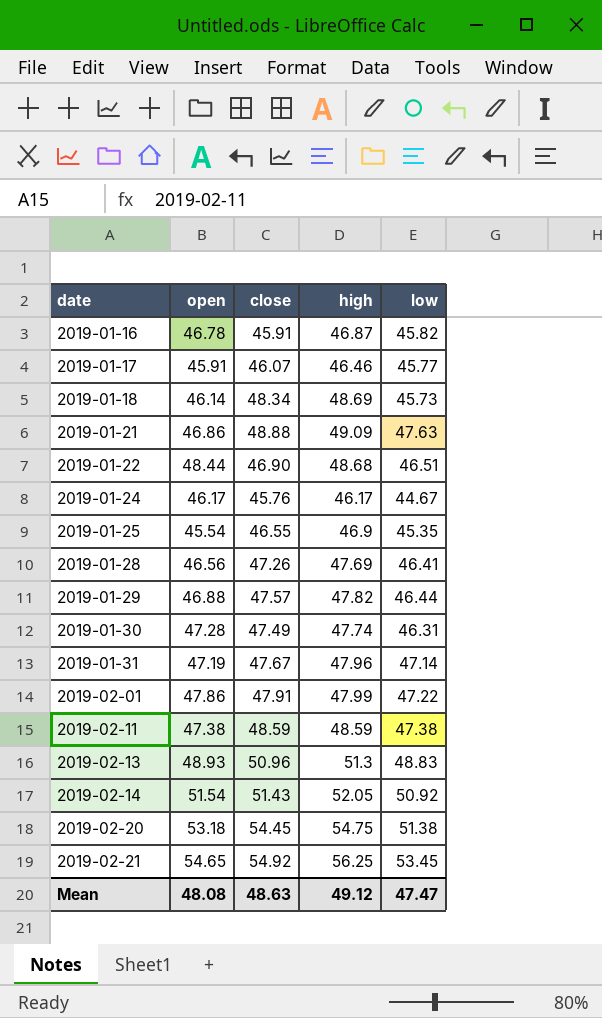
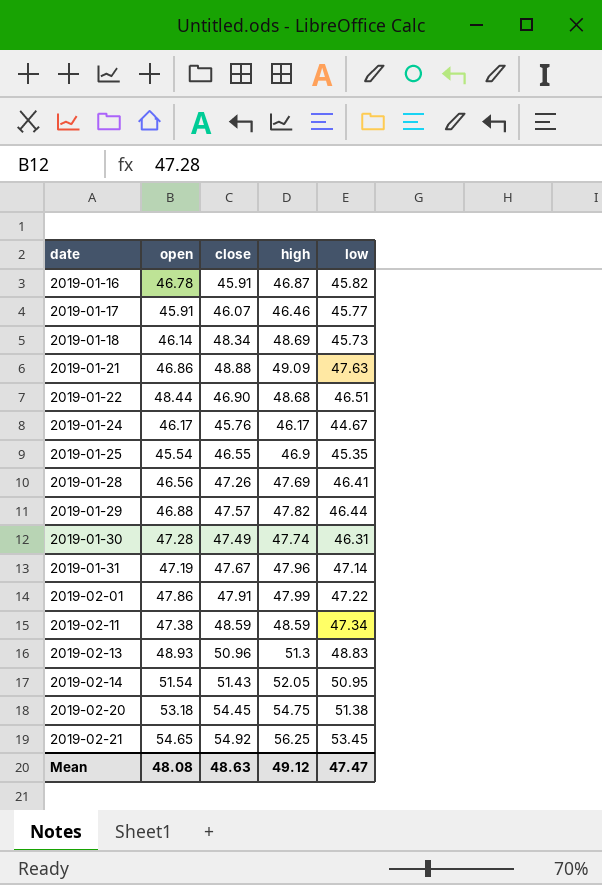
2019-02-11 | low: 47.38 -> 47.34
2019-02-14 | low: 50.92 -> 50.95

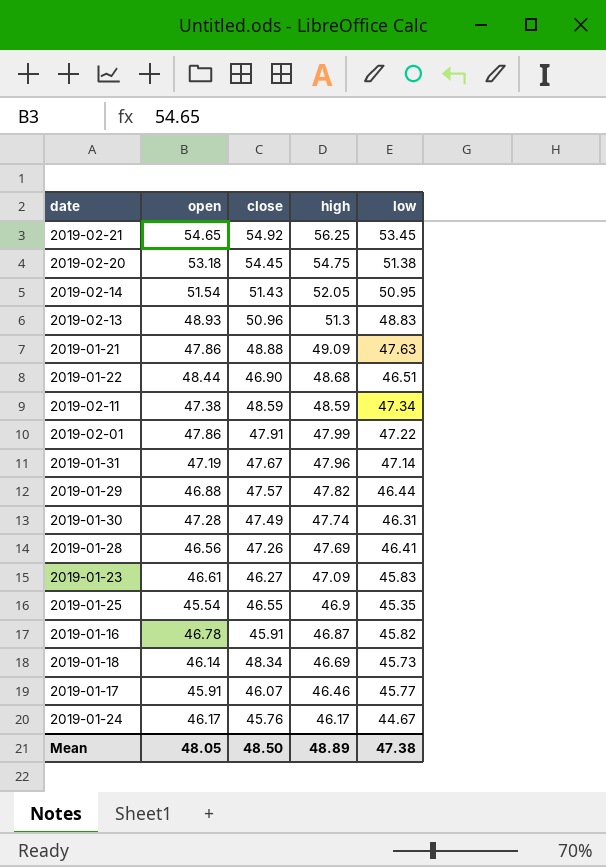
row order: date ascending -> high descending
2019-01-21 | open: 46.86 -> 47.86
row 2019-01-23: none -> 46.61 | 46.27 | 47.09 | 45.83
2019-01-18 | high: 48.69 -> 46.69
Mean | open: 48.08 -> 48.05
Mean | close: 48.63 -> 48.50
Mean | high: 49.12 -> 48.89
Mean | low: 47.47 -> 47.38

